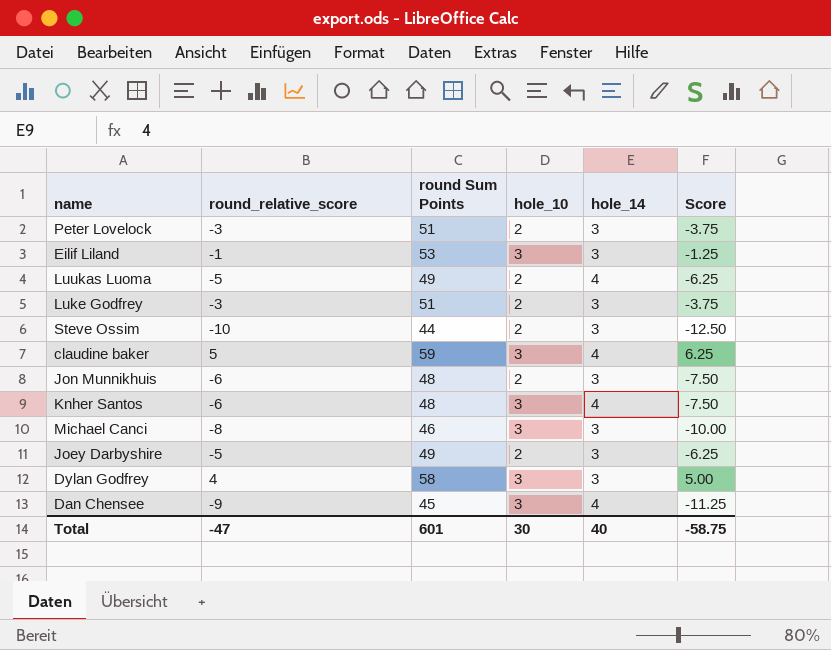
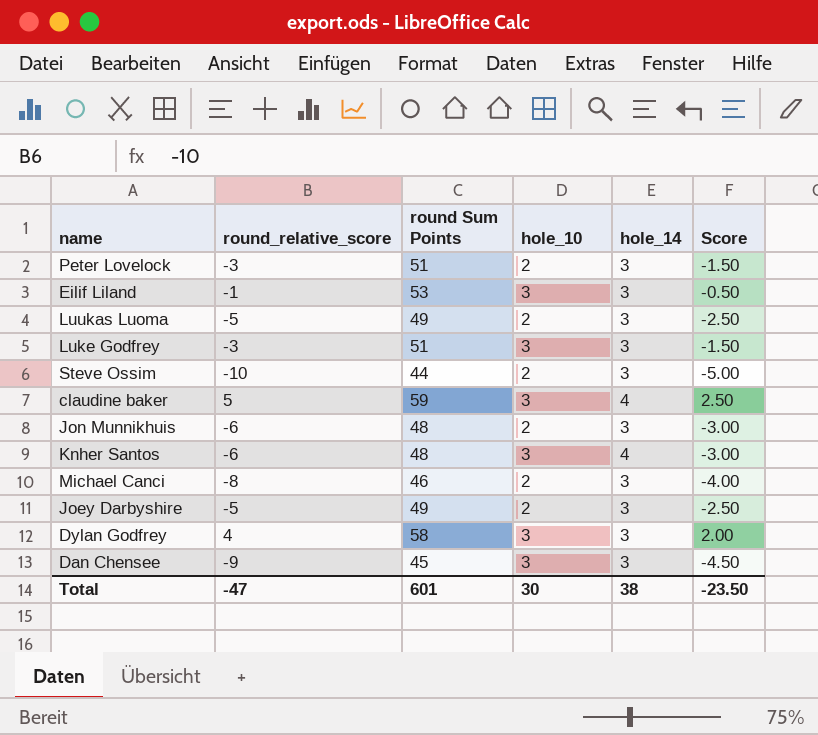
column Score | formula: [round_relative_score] * 1.25 -> [round_relative_score] * 0.5
Luukas Luoma | hole_14: 4 -> 3
Luke Godfrey | hole_10: 2 -> 3
Michael Canci | hole_10: 3 -> 2
Dan Chensee | hole_14: 4 -> 3
Total | hole_14: 40 -> 38
Total | Score: -58.75 -> -23.50

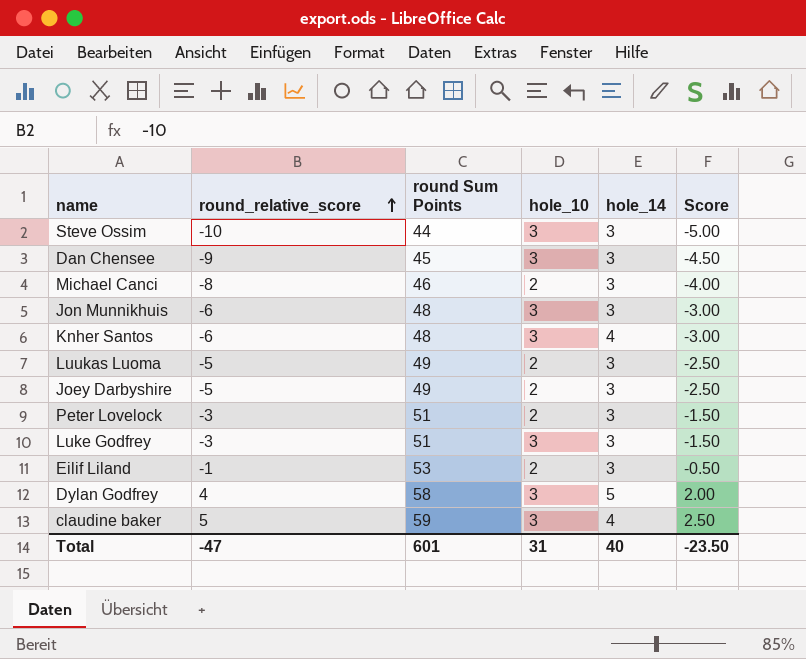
row order: none -> round_relative_score ascending
Steve Ossim | hole_10: 2 -> 3
Jon Munnikhuis | hole_10: 2 -> 3
Eilif Liland | hole_10: 3 -> 2
Dylan Godfrey | hole_14: 3 -> 5
Total | hole_10: 30 -> 31
Total | hole_14: 38 -> 40

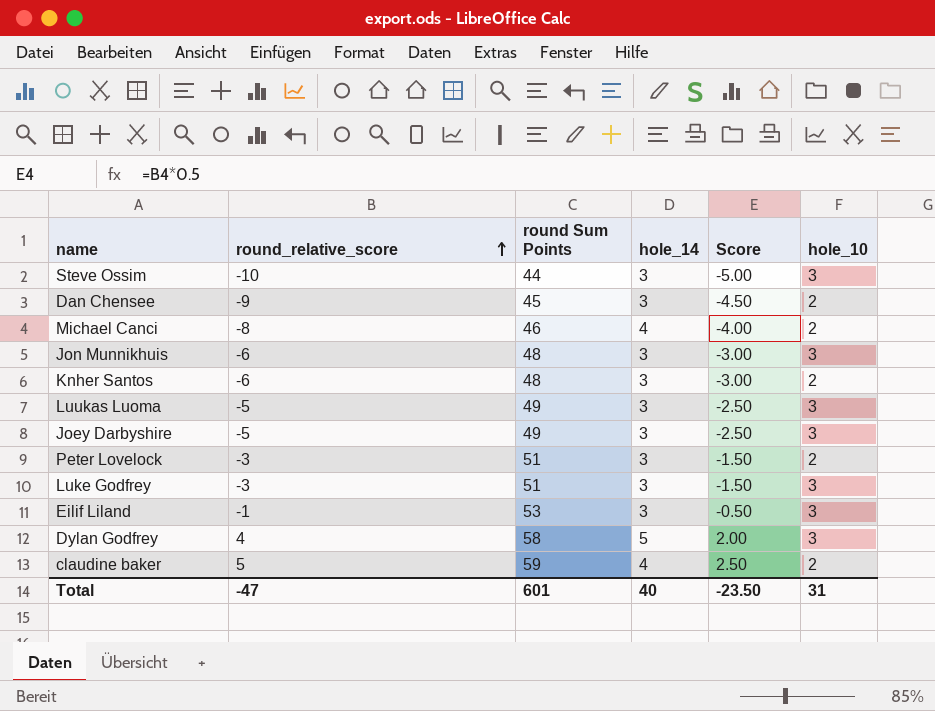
column hole_10 | position: 4 -> 6
Dan Chensee | hole_10: 3 -> 2
Michael Canci | hole_14: 3 -> 4
Knher Santos | hole_14: 4 -> 3
Knher Santos | hole_10: 3 -> 2
Luukas Luoma | hole_10: 2 -> 3
Joey Darbyshire | hole_10: 2 -> 3
Eilif Liland | hole_10: 2 -> 3
claudine baker | hole_10: 3 -> 2

